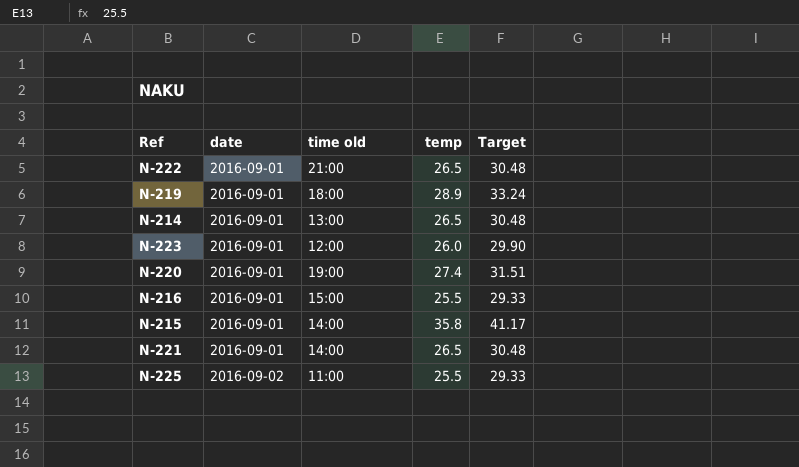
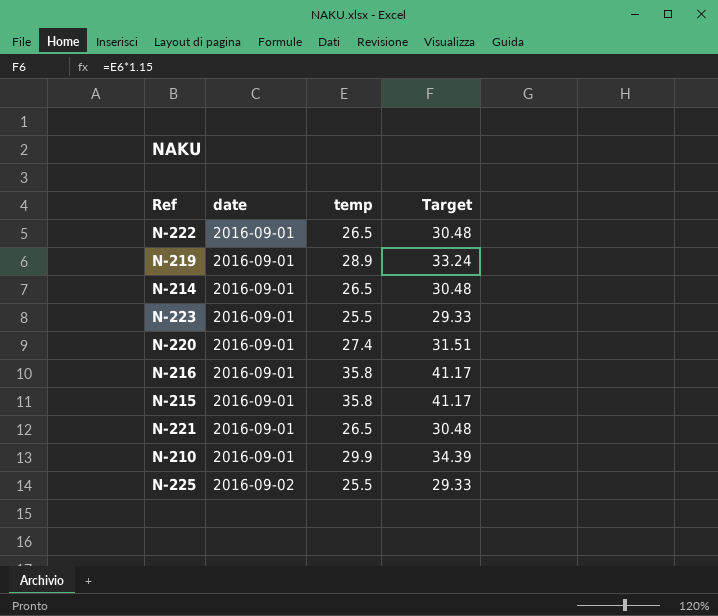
column time old | position: 3 -> none
N-223 | temp: 26.0 -> 25.5
N-223 | Target: 29.90 -> 29.33
N-216 | temp: 25.5 -> 35.8
N-216 | Target: 29.33 -> 41.17
row N-210: none -> 2016-09-01 | 29.9 | 34.39

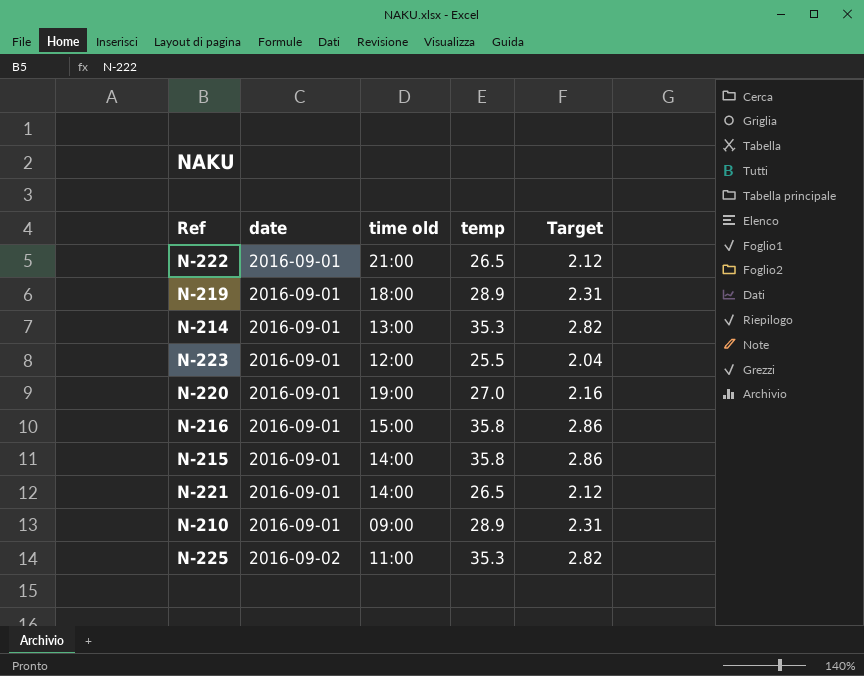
column time old | position: none -> 3
column Target | formula: [temp] * 1.15 -> [temp] * 0.08
N-214 | temp: 26.5 -> 35.3
N-220 | temp: 27.4 -> 27.0
N-210 | temp: 29.9 -> 28.9
N-225 | temp: 25.5 -> 35.3

